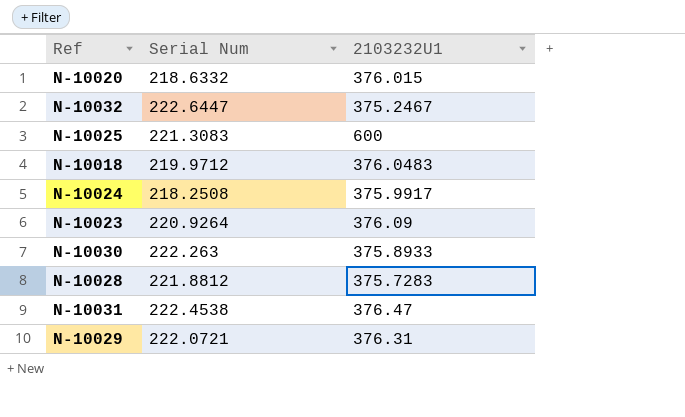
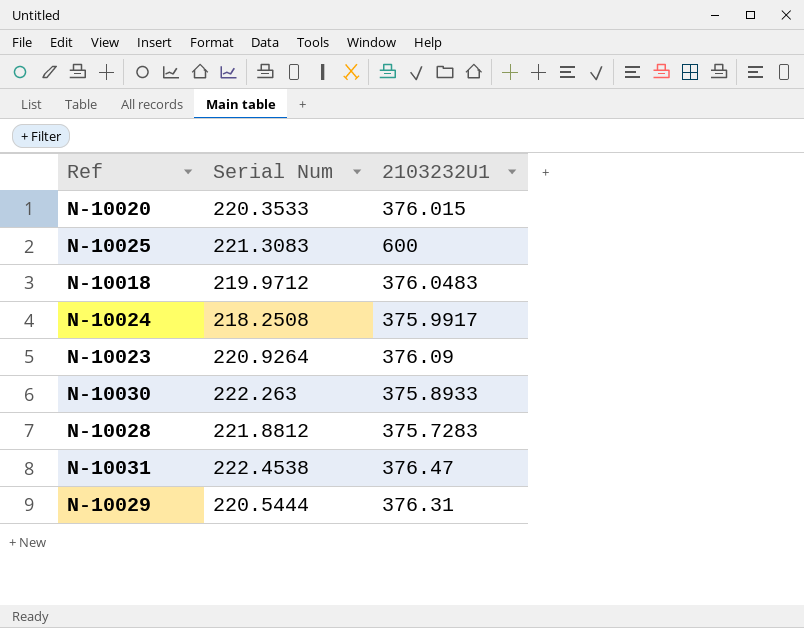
row N-10032: 222.6447 | 375.2467 -> none
N-10020 | Serial Num: 218.6332 -> 220.3533
N-10029 | Serial Num: 222.0721 -> 220.5444

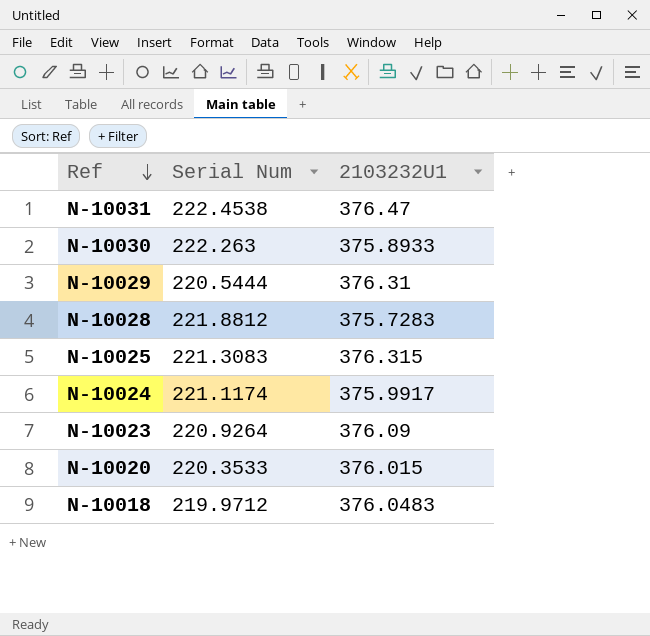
row order: none -> Ref descending
N-10025 | 2103232U1: 600 -> 376.315
N-10024 | Serial Num: 218.2508 -> 221.1174

